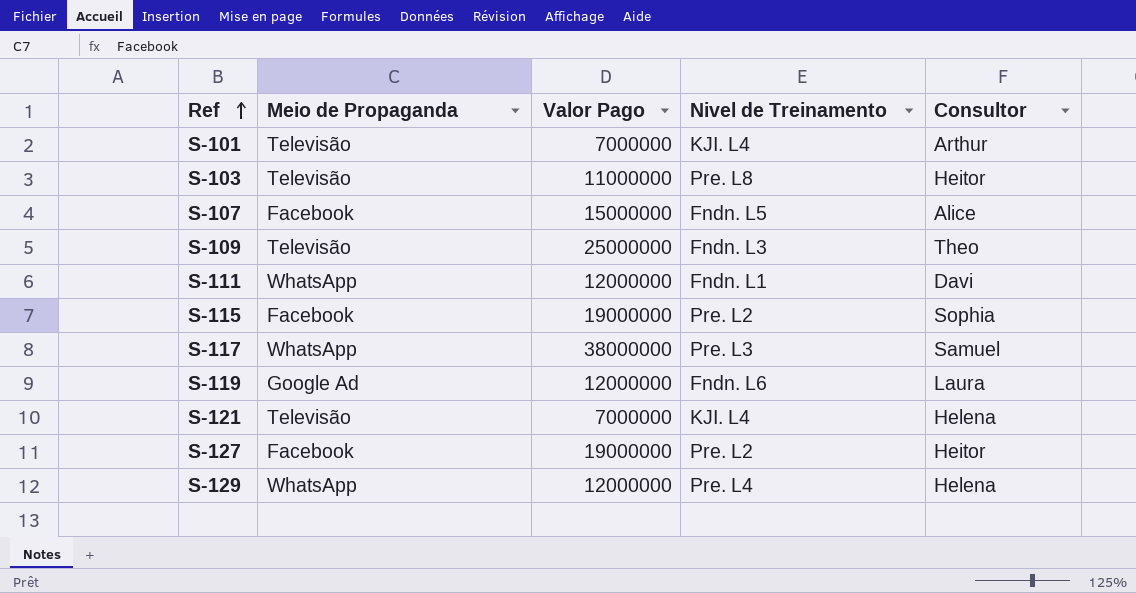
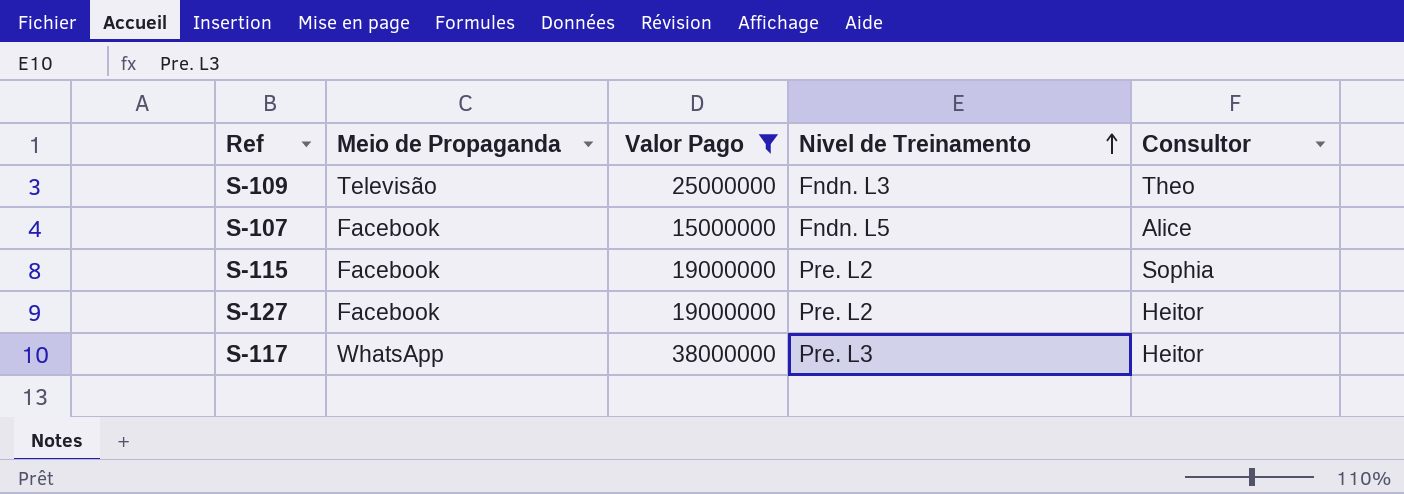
filter: none -> Valor Pago >= 15000000
row order: Ref ascending -> Nivel de Treinamento ascending
S-117 | Consultor: Samuel -> Heitor

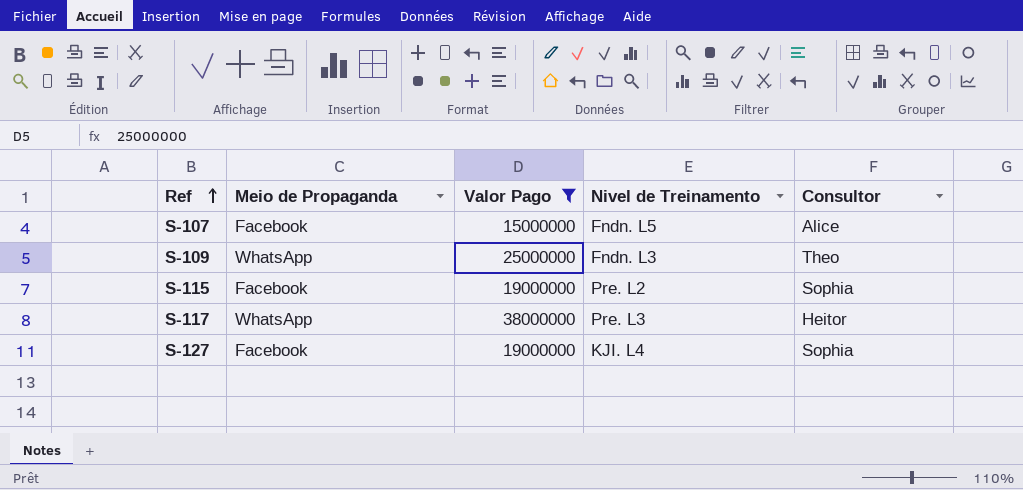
row order: Nivel de Treinamento ascending -> Ref ascending
S-109 | Meio de Propaganda: Televisão -> WhatsApp
S-127 | Nivel de Treinamento: Pre. L2 -> KJI. L4
S-127 | Consultor: Heitor -> Sophia

